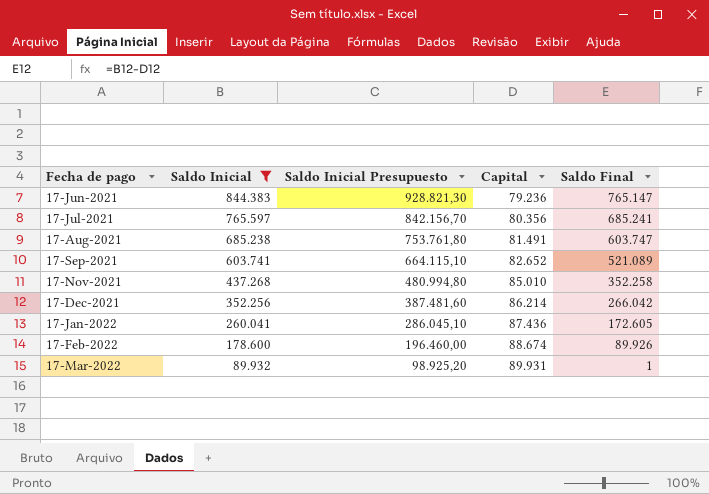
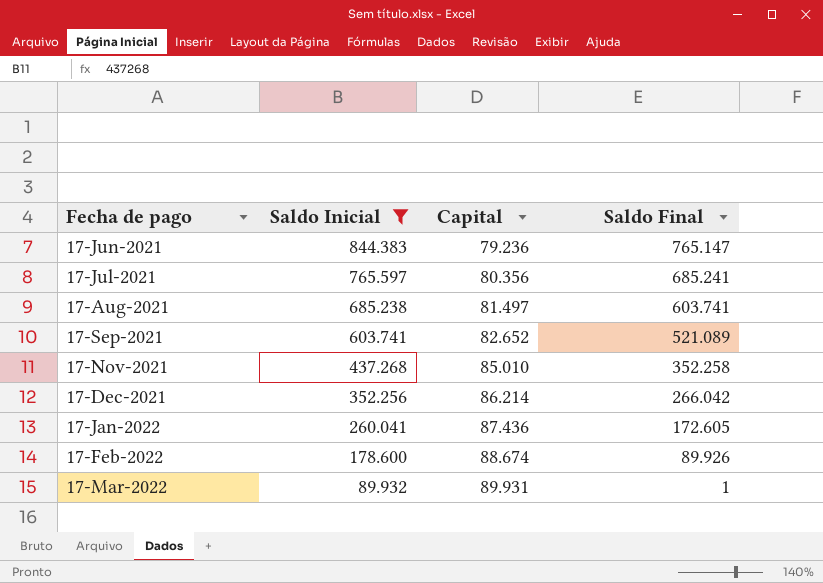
column Saldo Inicial Presupuesto | formula: [Saldo Inicial] * 1,1 -> none
17-Aug-2021 | Capital: 81.491 -> 81.497
17-Aug-2021 | Saldo Final: 603.747 -> 603.741

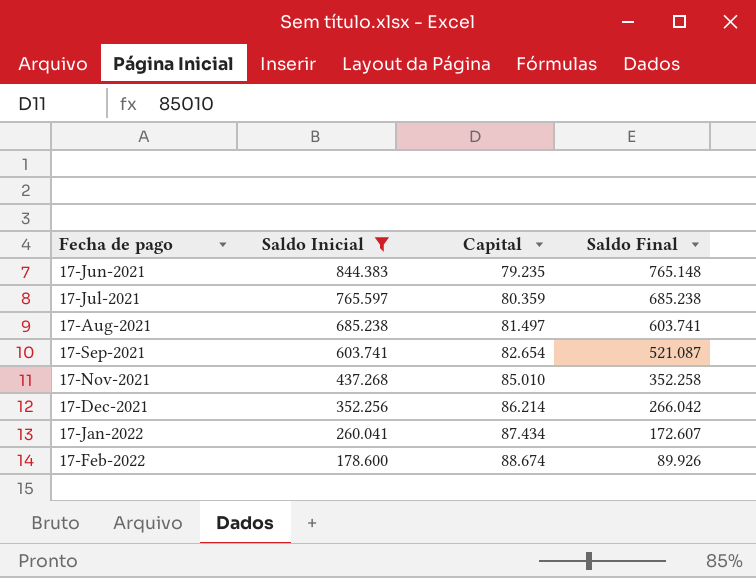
row 17-Mar-2022: 89.932 | 89.931 | 1 -> none
17-Jun-2021 | Capital: 79.236 -> 79.235
17-Jun-2021 | Saldo Final: 765.147 -> 765.148
17-Jul-2021 | Capital: 80.356 -> 80.359
17-Jul-2021 | Saldo Final: 685.241 -> 685.238
17-Sep-2021 | Capital: 82.652 -> 82.654
17-Sep-2021 | Saldo Final: 521.089 -> 521.087
17-Jan-2022 | Capital: 87.436 -> 87.434
17-Jan-2022 | Saldo Final: 172.605 -> 172.607

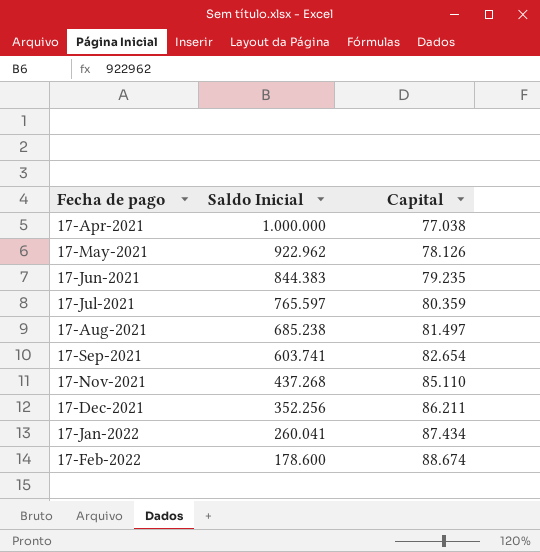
filter: Saldo Inicial <= 844.383 -> none
column Saldo Final | formula: [Saldo Inicial] - [Capital] -> none
17-Nov-2021 | Capital: 85.010 -> 85.110
17-Dec-2021 | Capital: 86.214 -> 86.211

